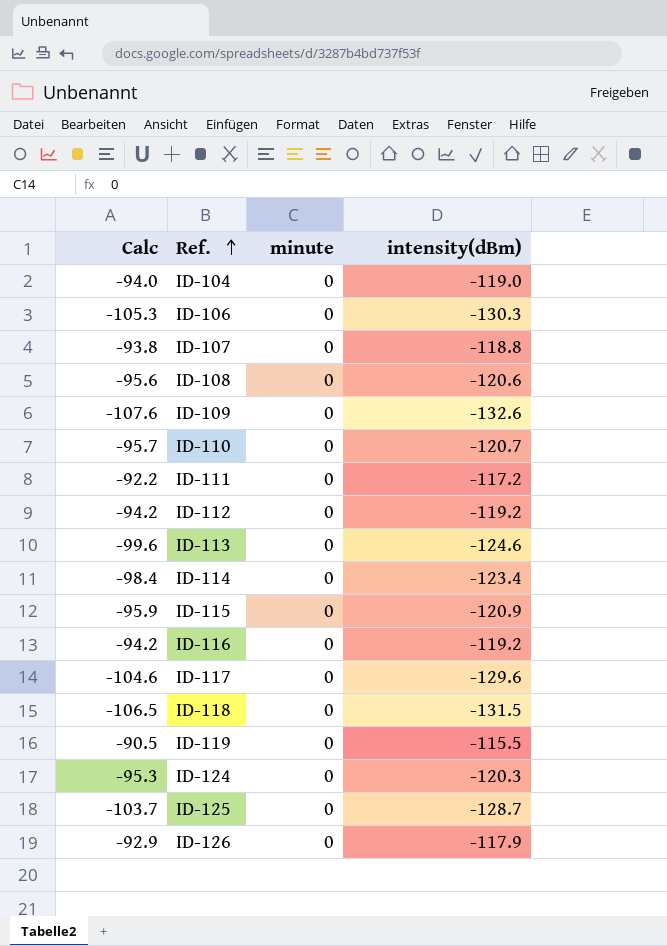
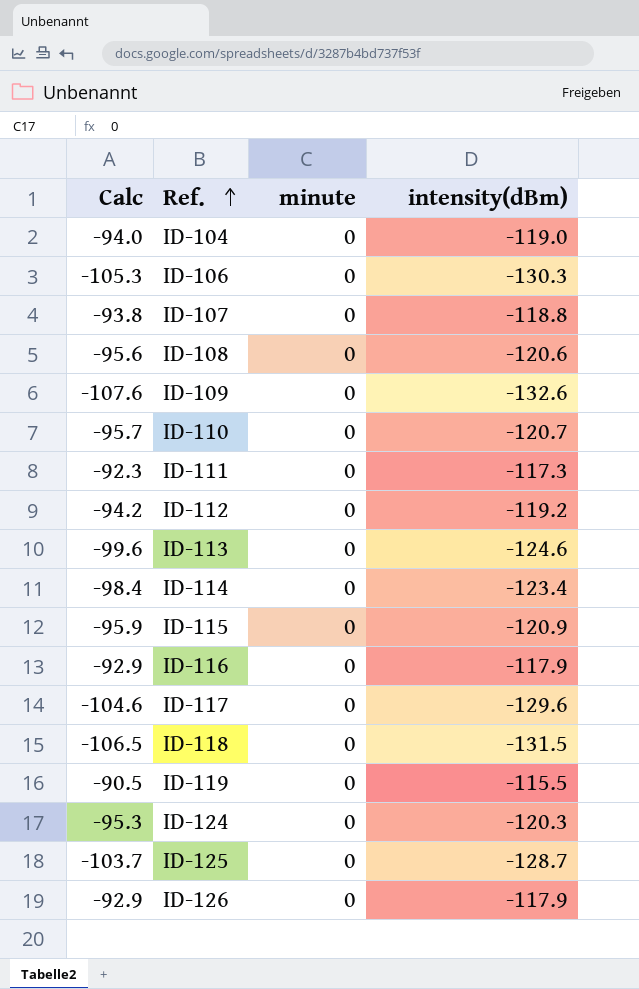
ID-111 | Calc: -92.2 -> -92.3
ID-111 | intensity(dBm): -117.2 -> -117.3
ID-116 | Calc: -94.2 -> -92.9
ID-116 | intensity(dBm): -119.2 -> -117.9

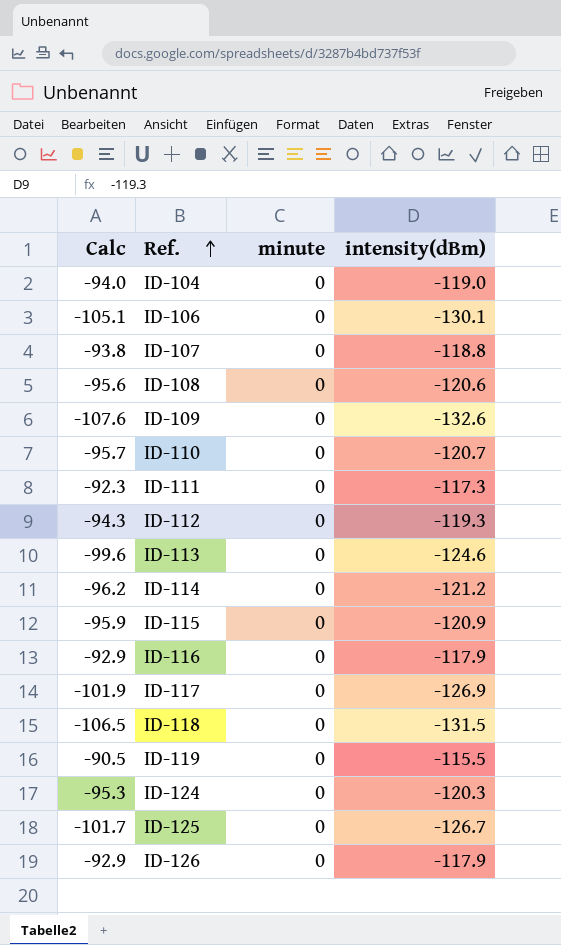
ID-106 | Calc: -105.3 -> -105.1
ID-106 | intensity(dBm): -130.3 -> -130.1
ID-112 | Calc: -94.2 -> -94.3
ID-112 | intensity(dBm): -119.2 -> -119.3
ID-114 | Calc: -98.4 -> -96.2
ID-114 | intensity(dBm): -123.4 -> -121.2
ID-117 | Calc: -104.6 -> -101.9
ID-117 | intensity(dBm): -129.6 -> -126.9
ID-125 | Calc: -103.7 -> -101.7
ID-125 | intensity(dBm): -128.7 -> -126.7

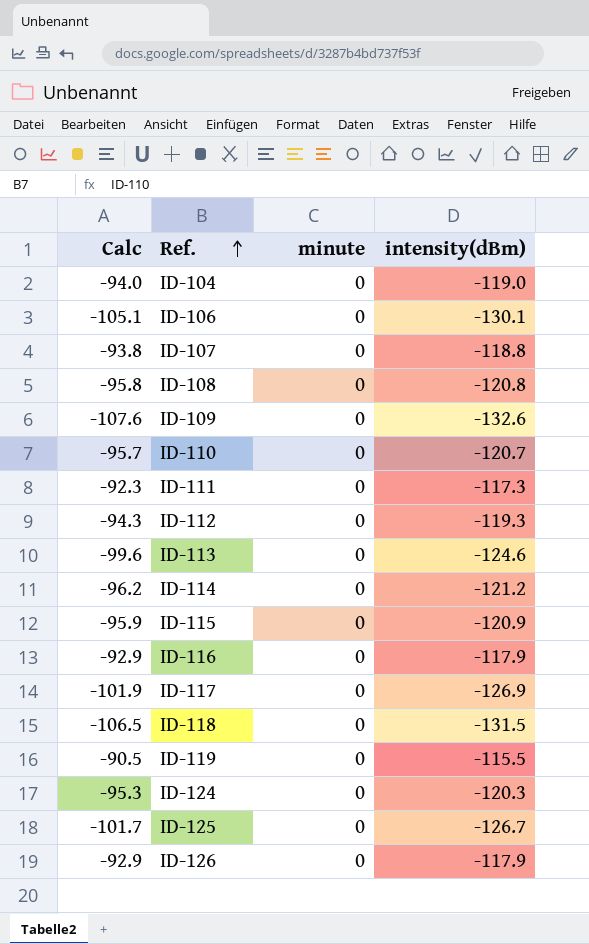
ID-108 | Calc: -95.6 -> -95.8
ID-108 | intensity(dBm): -120.6 -> -120.8

